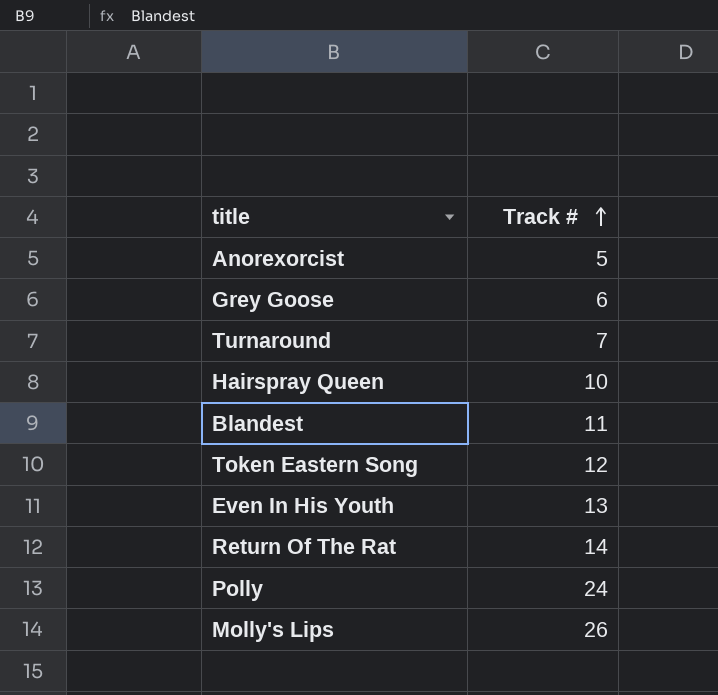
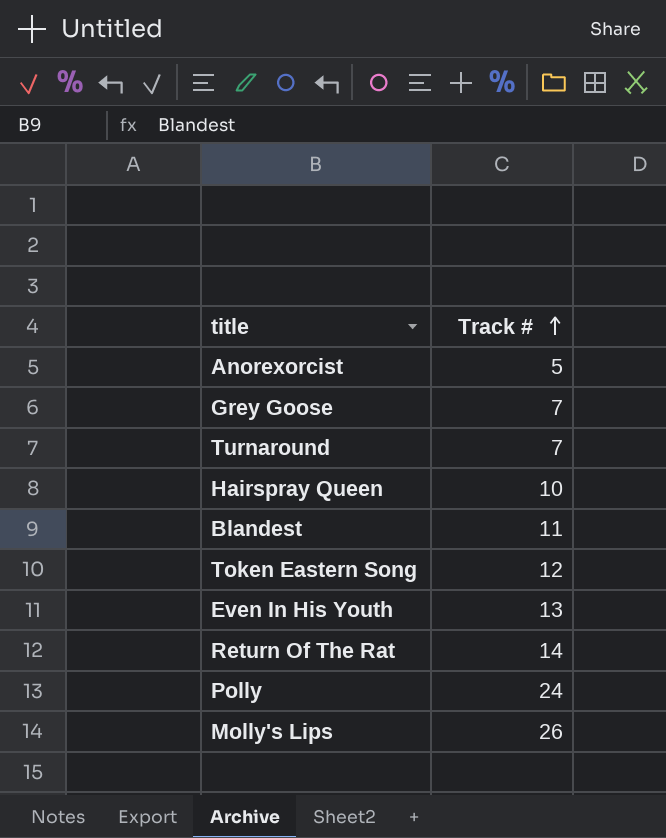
Grey Goose | Track #: 6 -> 7

